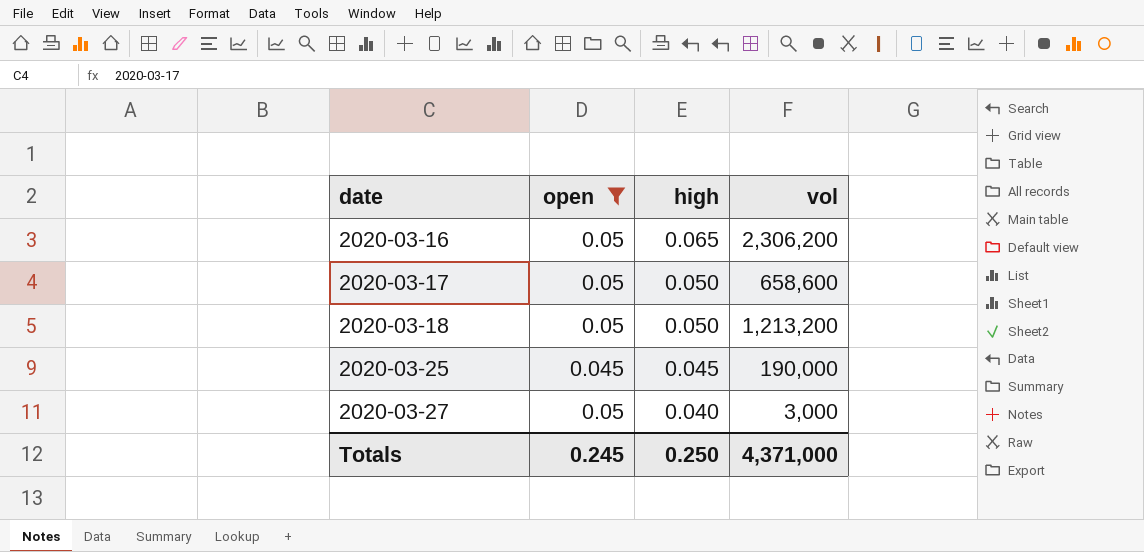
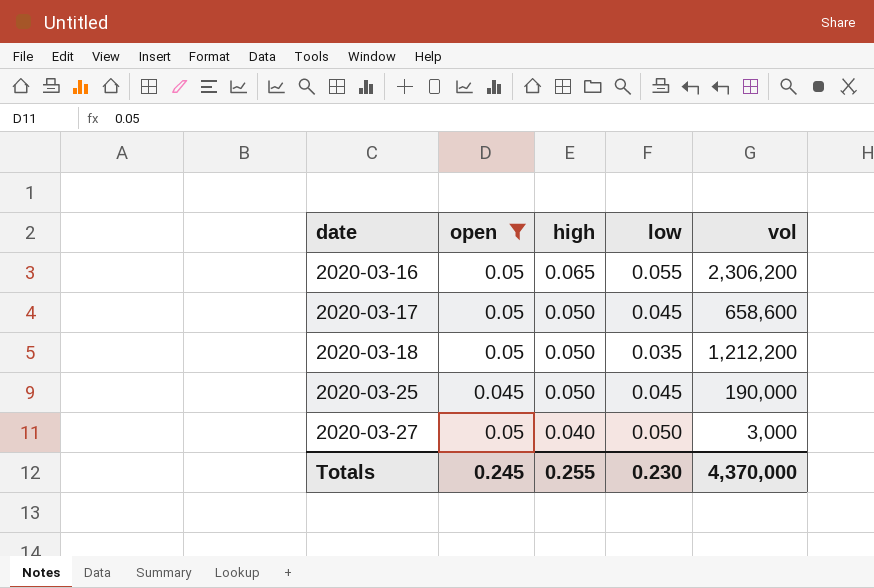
column low | position: none -> 4
2020-03-18 | vol: 1,213,200 -> 1,212,200
2020-03-25 | high: 0.045 -> 0.050
Totals | high: 0.250 -> 0.255
Totals | vol: 4,371,000 -> 4,370,000

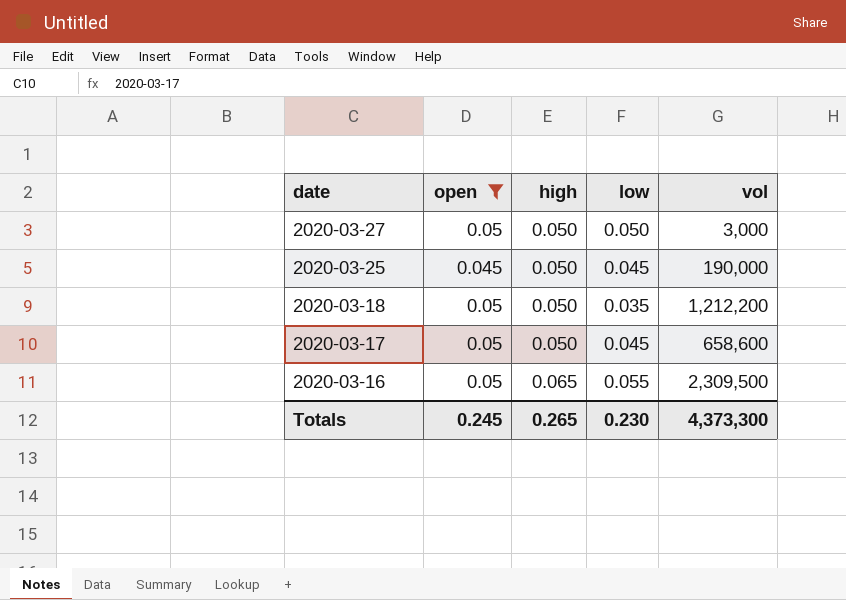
row order: date ascending -> date descending
2020-03-27 | high: 0.040 -> 0.050
2020-03-16 | vol: 2,306,200 -> 2,309,500
Totals | high: 0.255 -> 0.265
Totals | vol: 4,370,000 -> 4,373,300

